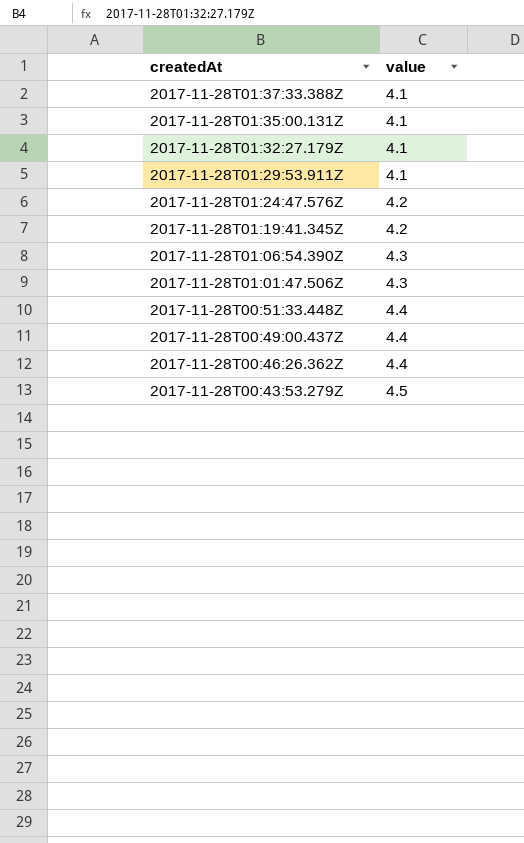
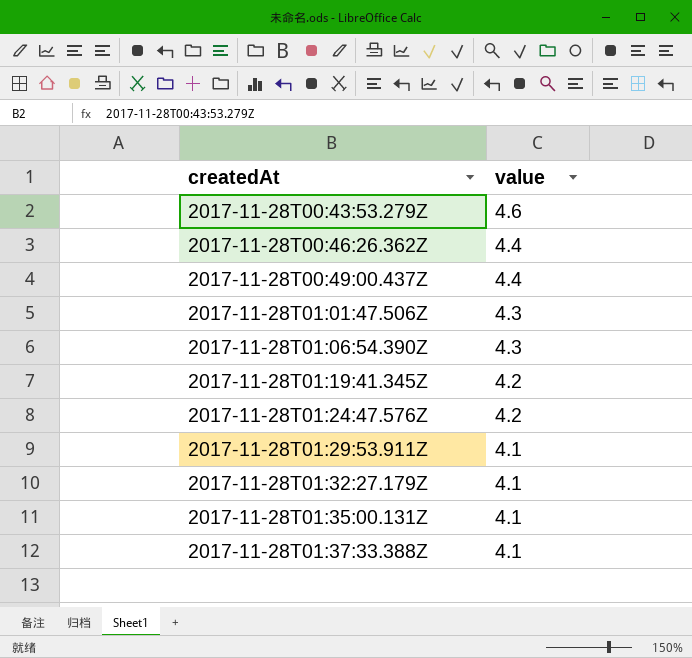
row order: createdAt descending -> createdAt ascending
row 2017-11-28T00:51:33.448Z: 4.4 -> none
2017-11-28T00:43:53.279Z | value: 4.5 -> 4.6

